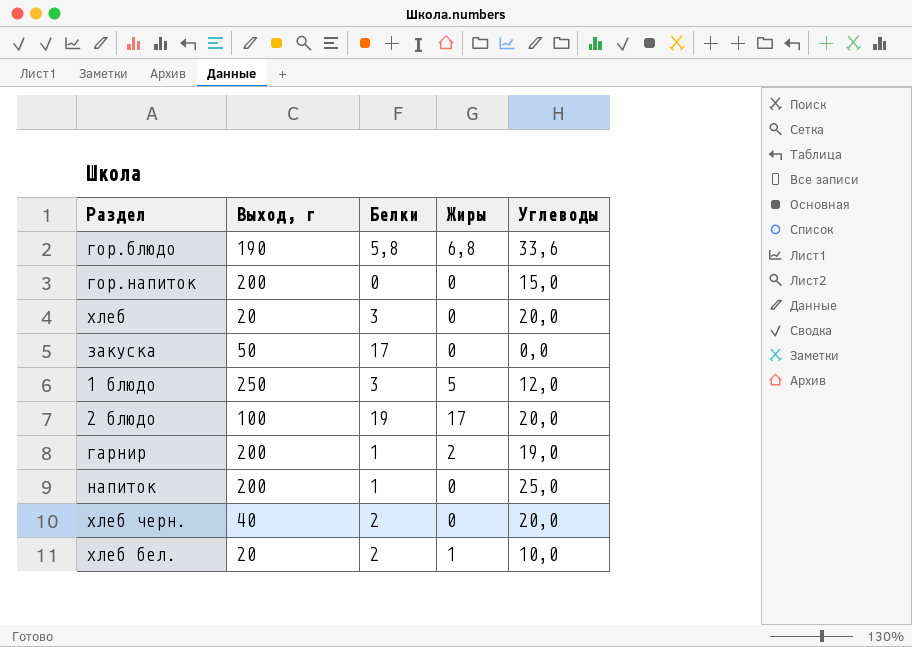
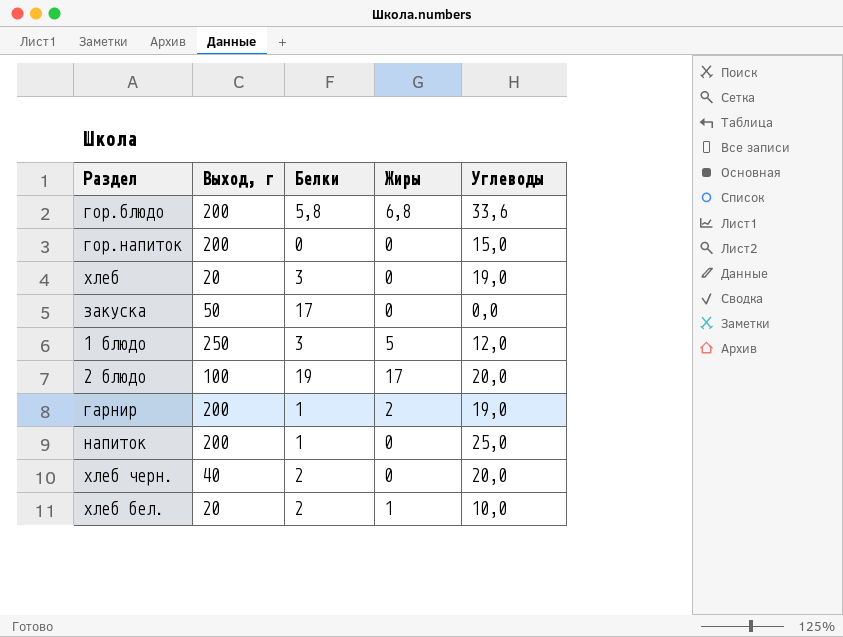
гор.блюдо | Выход, г: 190 -> 200
хлеб | Углеводы: 20,0 -> 19,0

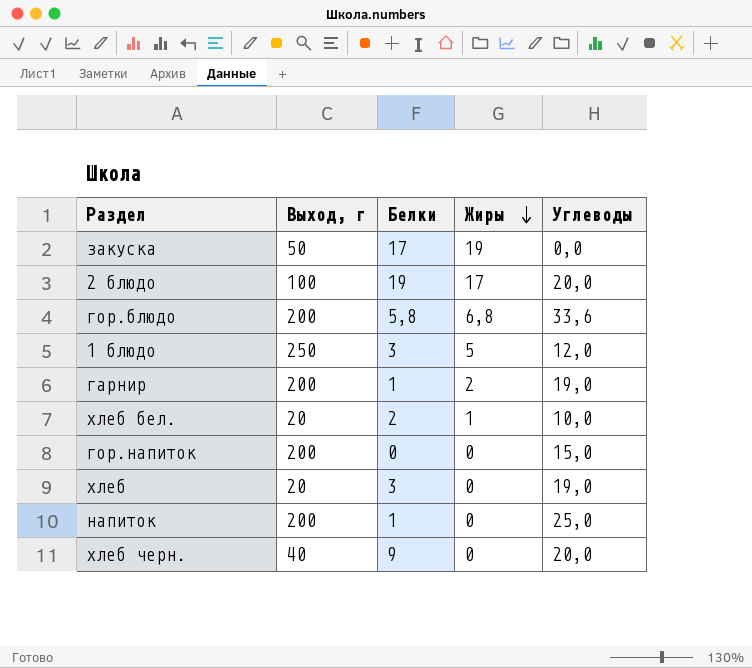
row order: none -> Жиры descending
закуска | Жиры: 0 -> 19
хлеб черн. | Белки: 2 -> 9

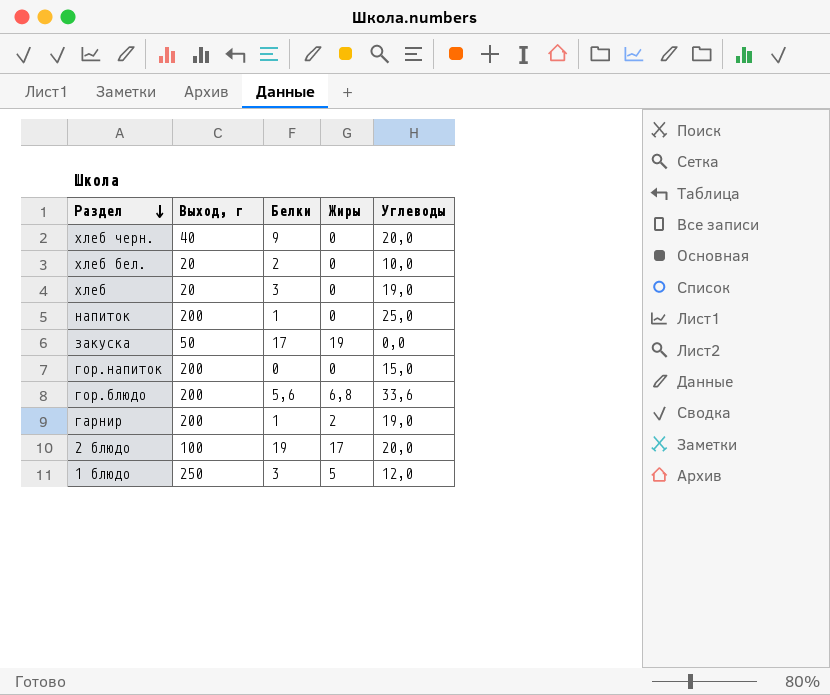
row order: Жиры descending -> Раздел descending
хлеб бел. | Жиры: 1 -> 0
гор.блюдо | Белки: 5,8 -> 5,6

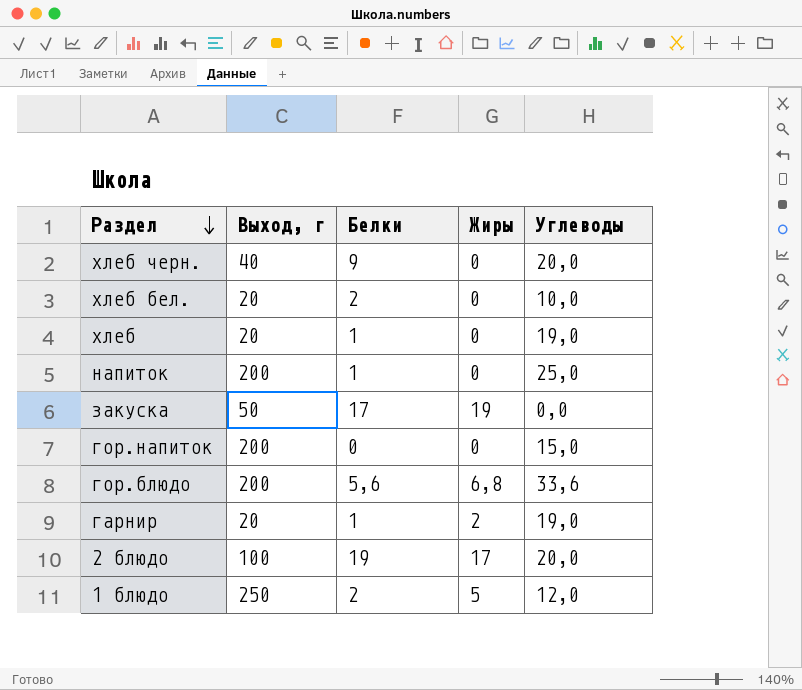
хлеб | Белки: 3 -> 1
гарнир | Выход, г: 200 -> 20
1 блюдо | Белки: 3 -> 2

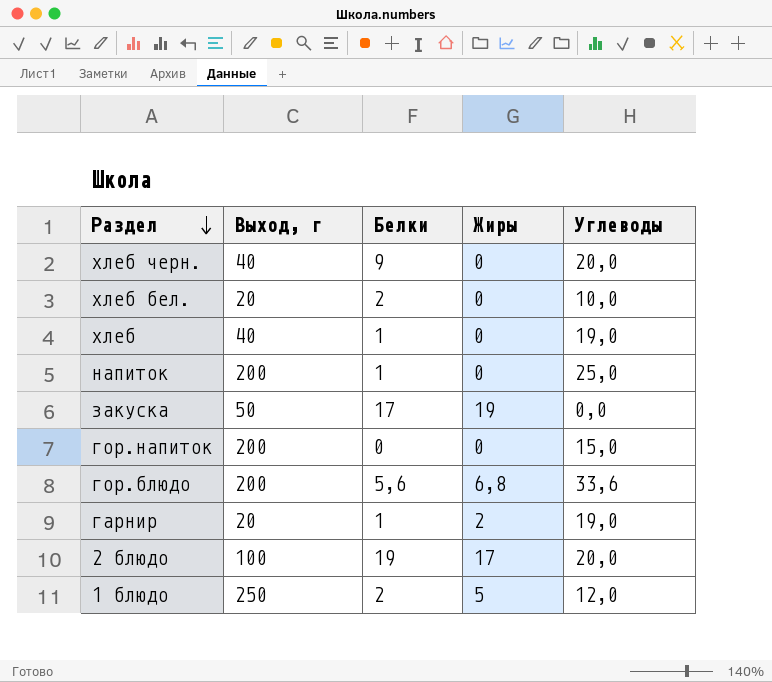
хлеб | Выход, г: 20 -> 40

